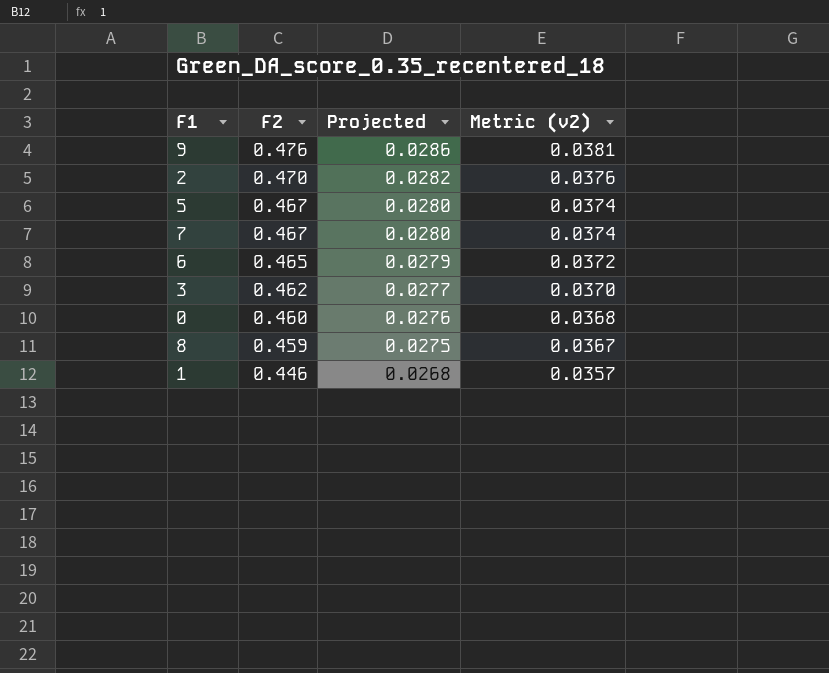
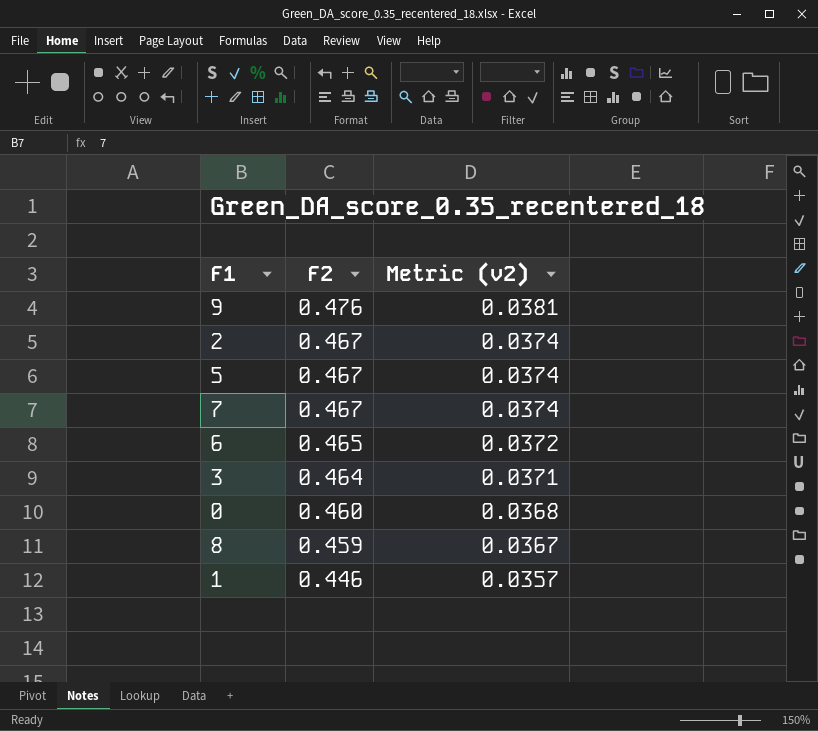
column Projected | formula: [F2] * 0.06 -> none
2 | F2: 0.470 -> 0.467
2 | Metric (v2): 0.0376 -> 0.0374
3 | F2: 0.462 -> 0.464
3 | Metric (v2): 0.0370 -> 0.0371

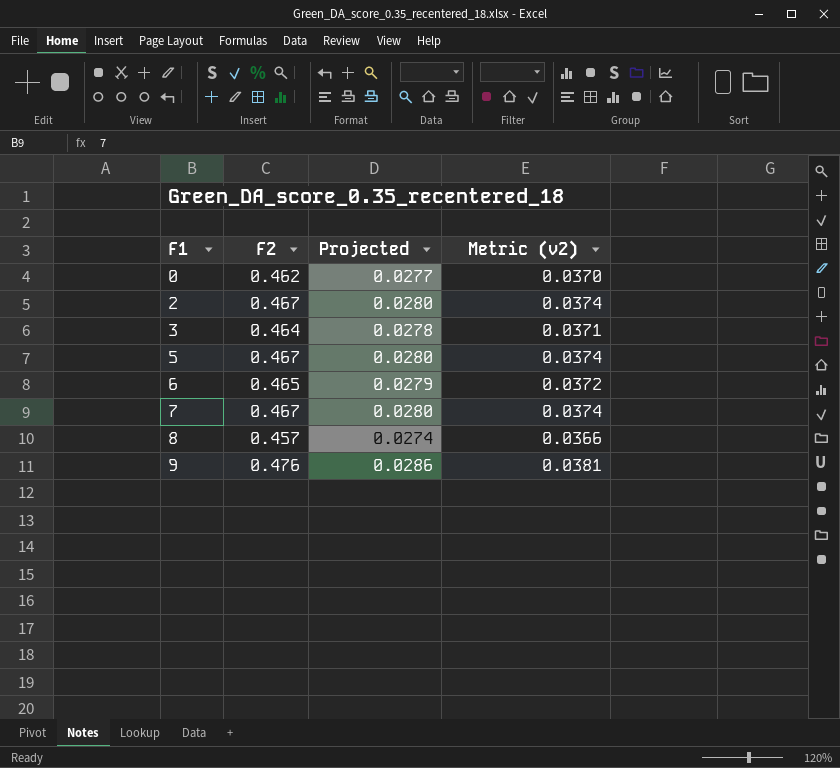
row order: F2 descending -> F1 ascending
column Projected | formula: none -> [F2] * 0.06
row 1: 0.446 | 0.0357 -> none
0 | F2: 0.460 -> 0.462
0 | Metric (v2): 0.0368 -> 0.0370
8 | F2: 0.459 -> 0.457
8 | Metric (v2): 0.0367 -> 0.0366

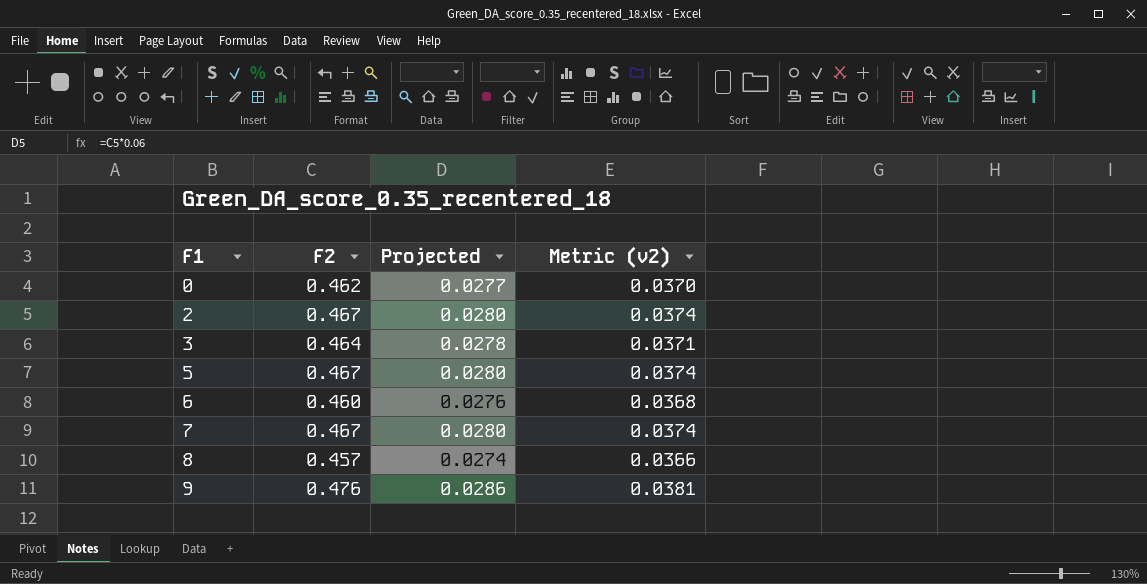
6 | F2: 0.465 -> 0.460
6 | Projected: 0.0279 -> 0.0276
6 | Metric (v2): 0.0372 -> 0.0368

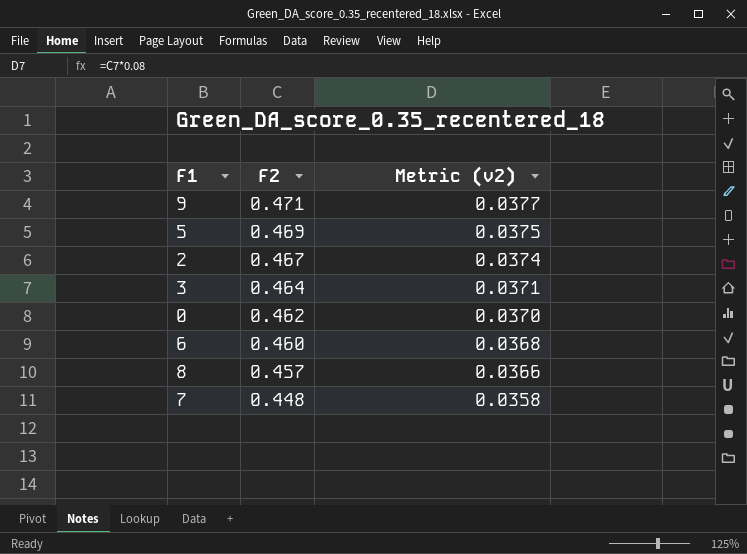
row order: F1 ascending -> F2 descending
column Projected | formula: [F2] * 0.06 -> none
9 | F2: 0.476 -> 0.471
9 | Metric (v2): 0.0381 -> 0.0377
5 | F2: 0.467 -> 0.469
5 | Metric (v2): 0.0374 -> 0.0375
7 | F2: 0.467 -> 0.448
7 | Metric (v2): 0.0374 -> 0.0358

